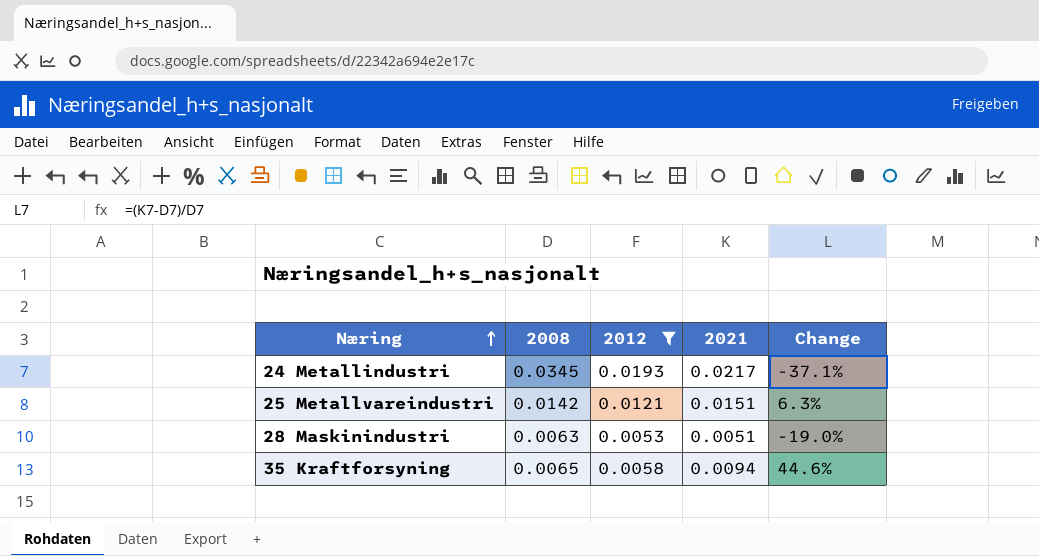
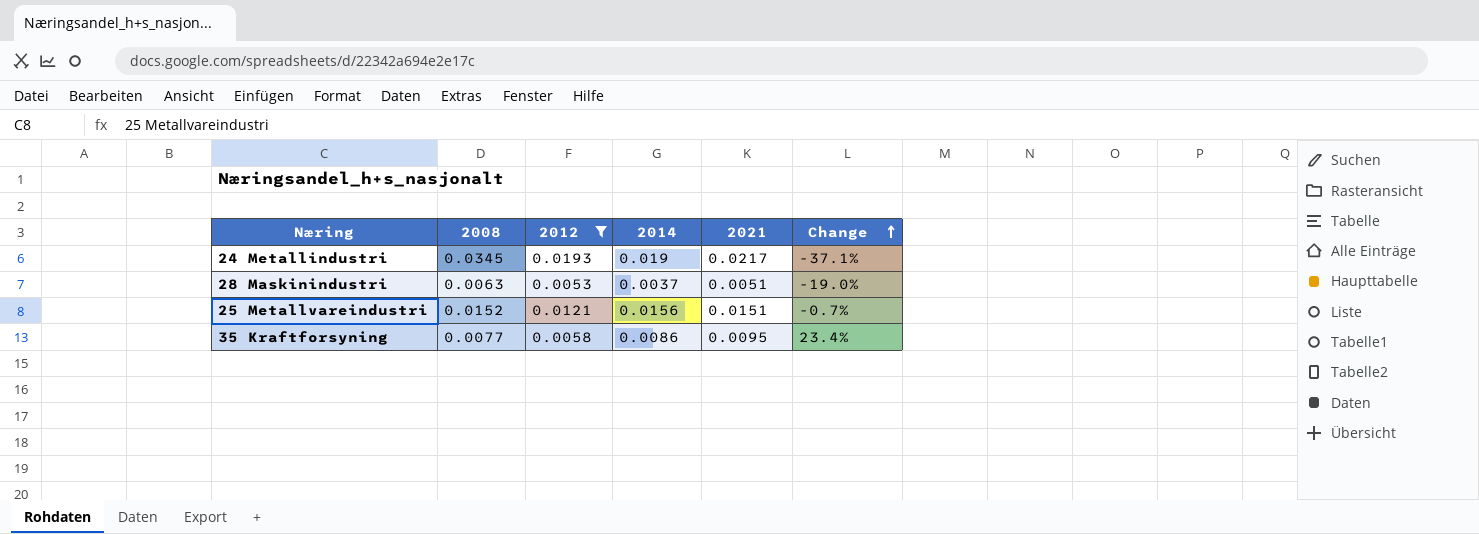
row order: Næring ascending -> Change ascending
column 2014 | position: none -> 4
25 Metallvareindustri | 2008: 0.0142 -> 0.0152
25 Metallvareindustri | Change: 6.3% -> -0.7%
35 Kraftforsyning | 2008: 0.0065 -> 0.0077
35 Kraftforsyning | 2021: 0.0094 -> 0.0095
35 Kraftforsyning | Change: 44.6% -> 23.4%

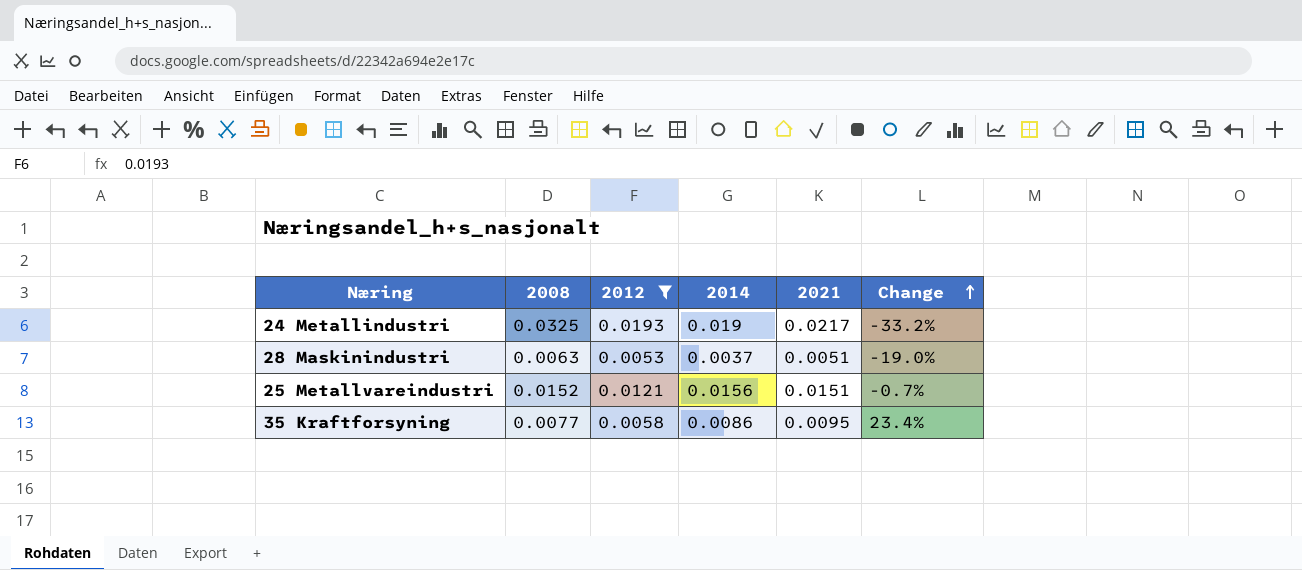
24 Metallindustri | 2008: 0.0345 -> 0.0325
24 Metallindustri | Change: -37.1% -> -33.2%

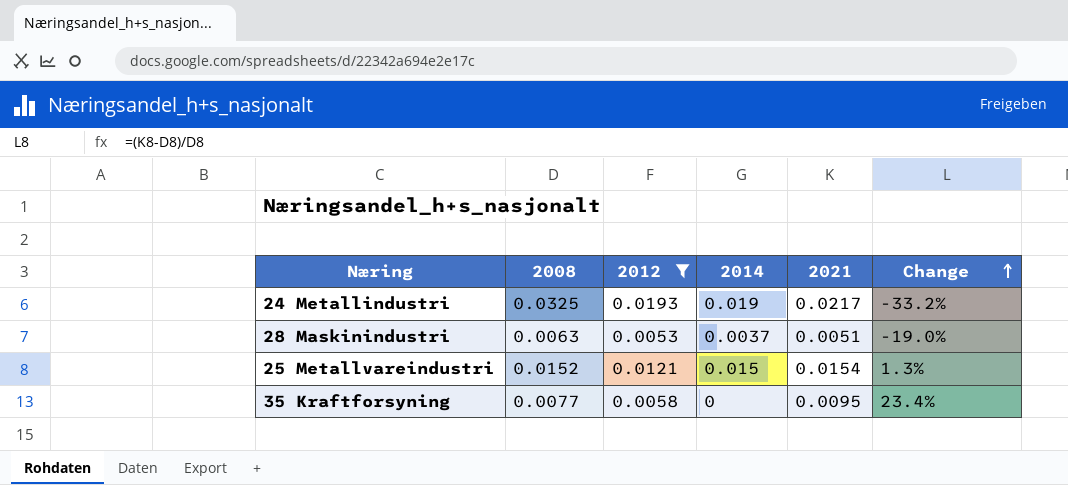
25 Metallvareindustri | 2014: 0.0156 -> 0.015
25 Metallvareindustri | 2021: 0.0151 -> 0.0154
25 Metallvareindustri | Change: -0.7% -> 1.3%
35 Kraftforsyning | 2014: 0.0086 -> 0

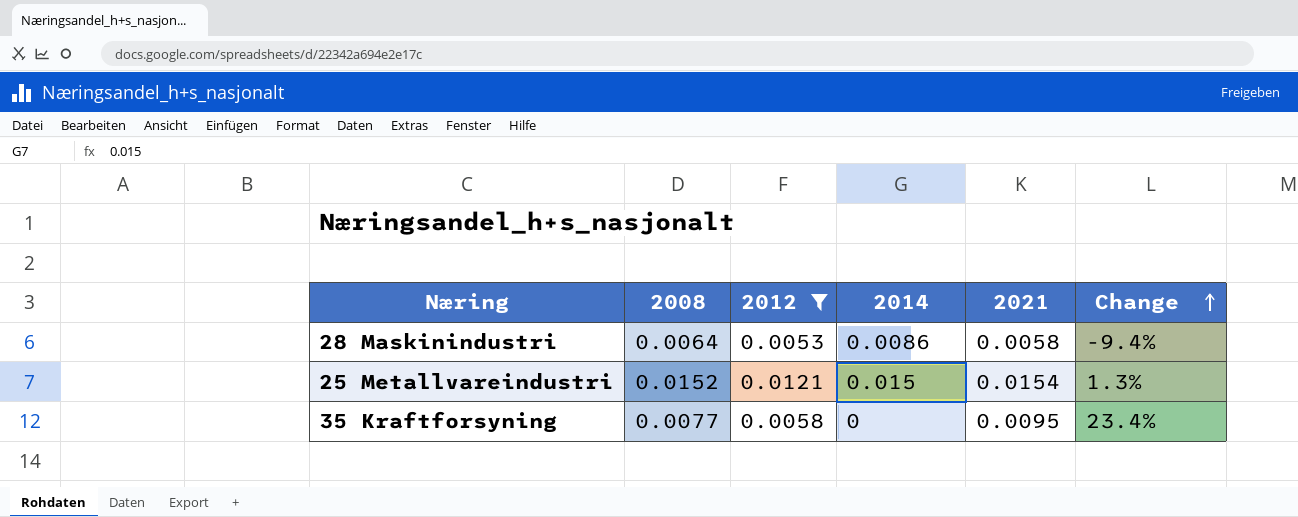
row 24 Metallindustri: 0.0325 | 0.0193 | 0.019 | 0.0217 | -33.2% -> none
28 Maskinindustri | 2008: 0.0063 -> 0.0064
28 Maskinindustri | 2014: 0.0037 -> 0.0086
28 Maskinindustri | 2021: 0.0051 -> 0.0058
28 Maskinindustri | Change: -19.0% -> -9.4%

